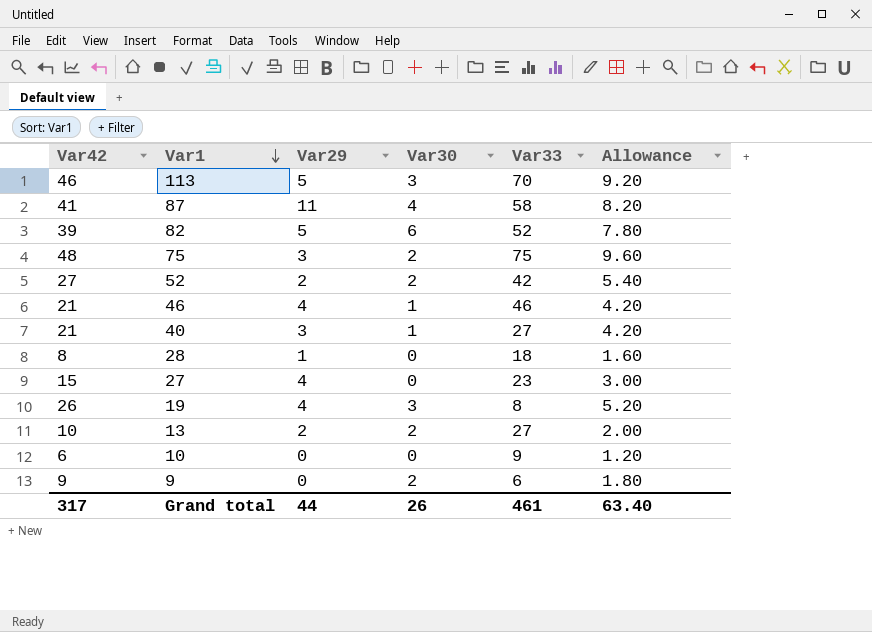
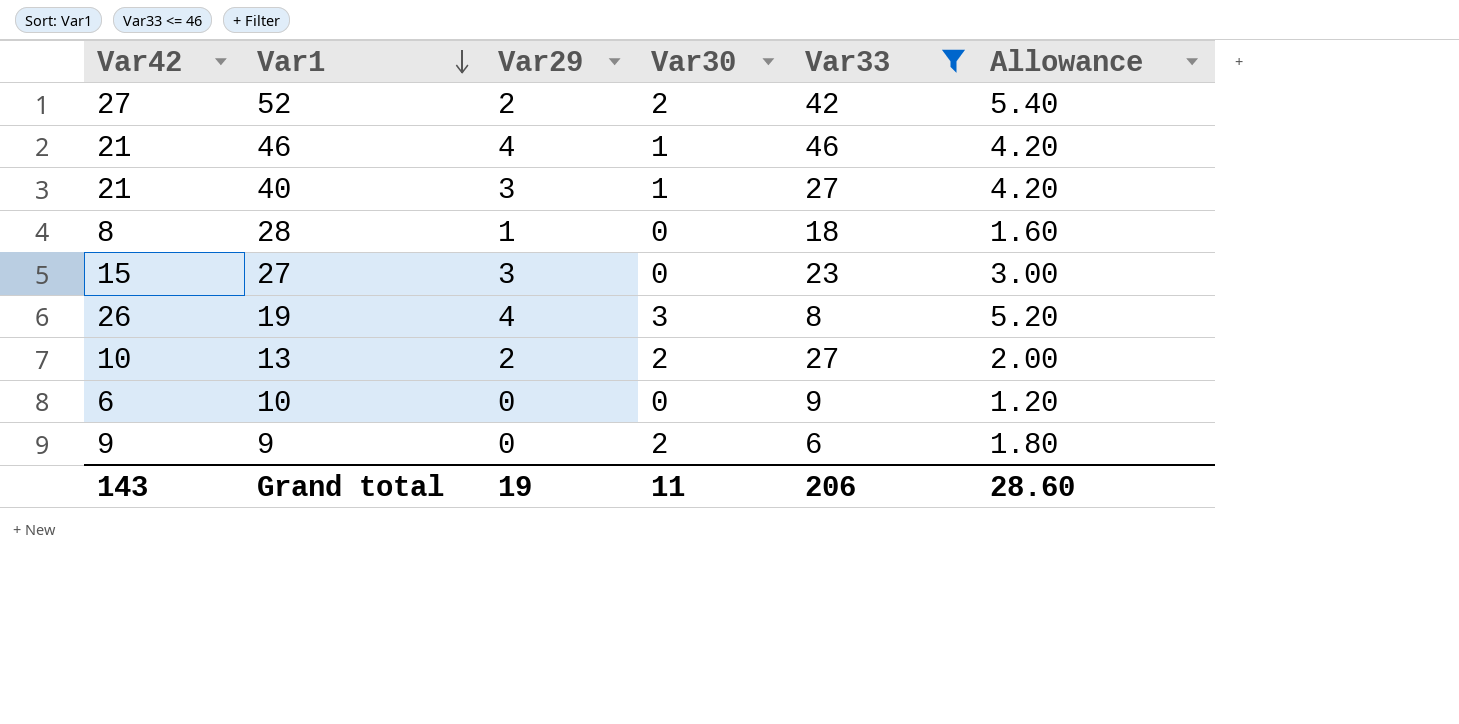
filter: none -> Var33 <= 46
27 | Var29: 4 -> 3
Grand total | Var42: 317 -> 143
Grand total | Var29: 44 -> 19
Grand total | Var30: 26 -> 11
Grand total | Var33: 461 -> 206
Grand total | Allowance: 63.40 -> 28.60

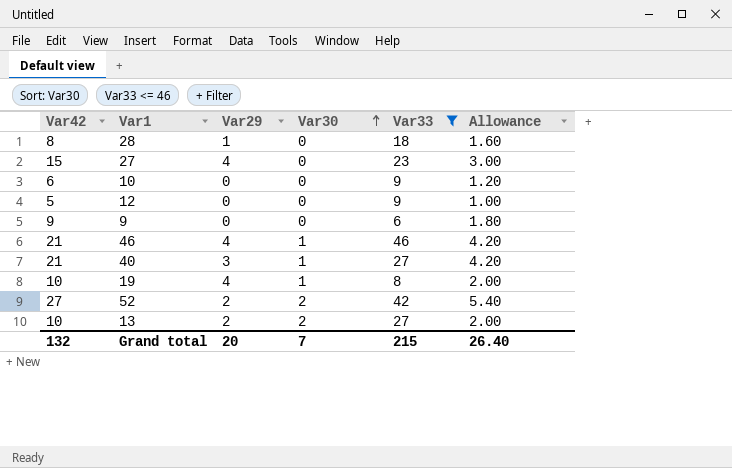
row order: Var1 descending -> Var30 ascending
27 | Var29: 3 -> 4
row 12: none -> 5 | 0 | 0 | 9 | 1.00
9 | Var30: 2 -> 0
19 | Var42: 26 -> 10
19 | Var30: 3 -> 1
19 | Allowance: 5.20 -> 2.00
Grand total | Var42: 143 -> 132
Grand total | Var29: 19 -> 20
Grand total | Var30: 11 -> 7
Grand total | Var33: 206 -> 215
Grand total | Allowance: 28.60 -> 26.40

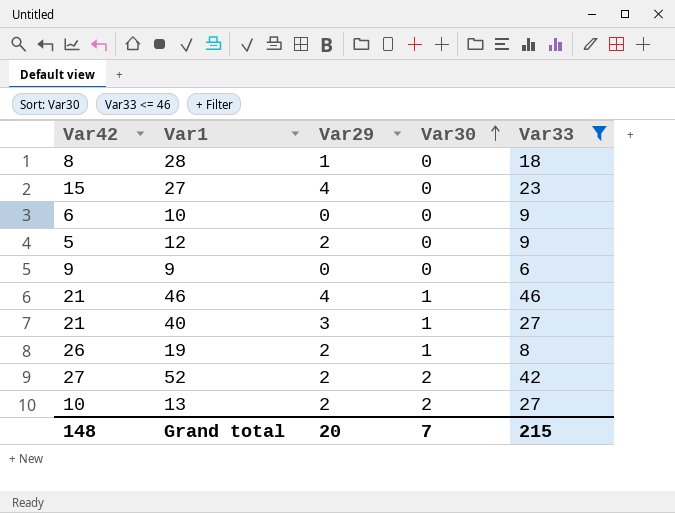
column Allowance | formula: [Var42] * 0.2 -> none
12 | Var29: 0 -> 2
19 | Var42: 10 -> 26
19 | Var29: 4 -> 2
Grand total | Var42: 132 -> 148

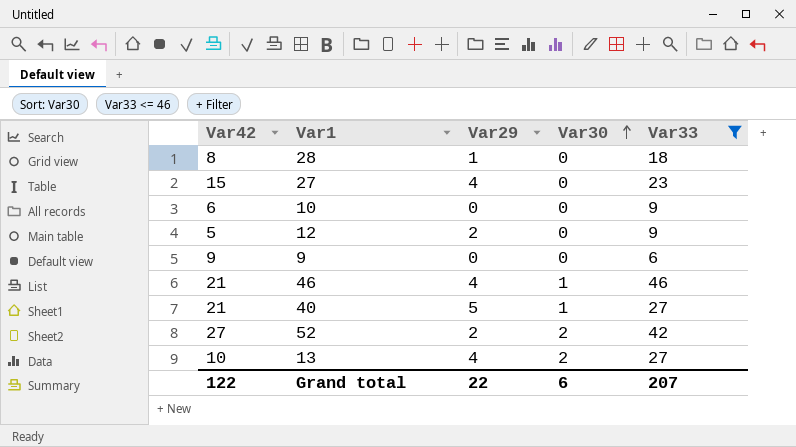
row 19: 26 | 2 | 1 | 8 -> none
40 | Var29: 3 -> 5
13 | Var29: 2 -> 4
Grand total | Var42: 148 -> 122
Grand total | Var29: 20 -> 22
Grand total | Var30: 7 -> 6
Grand total | Var33: 215 -> 207

